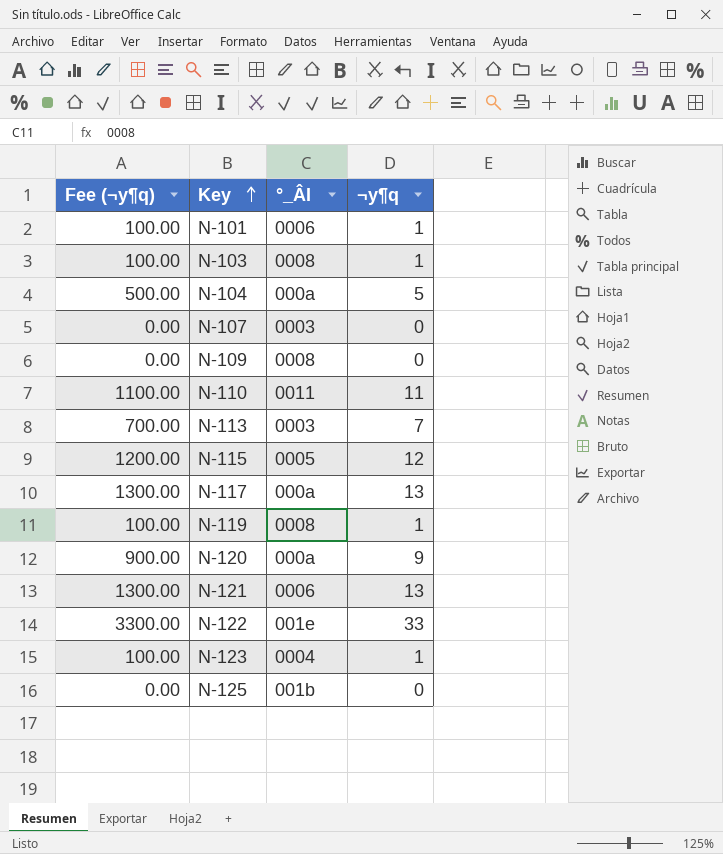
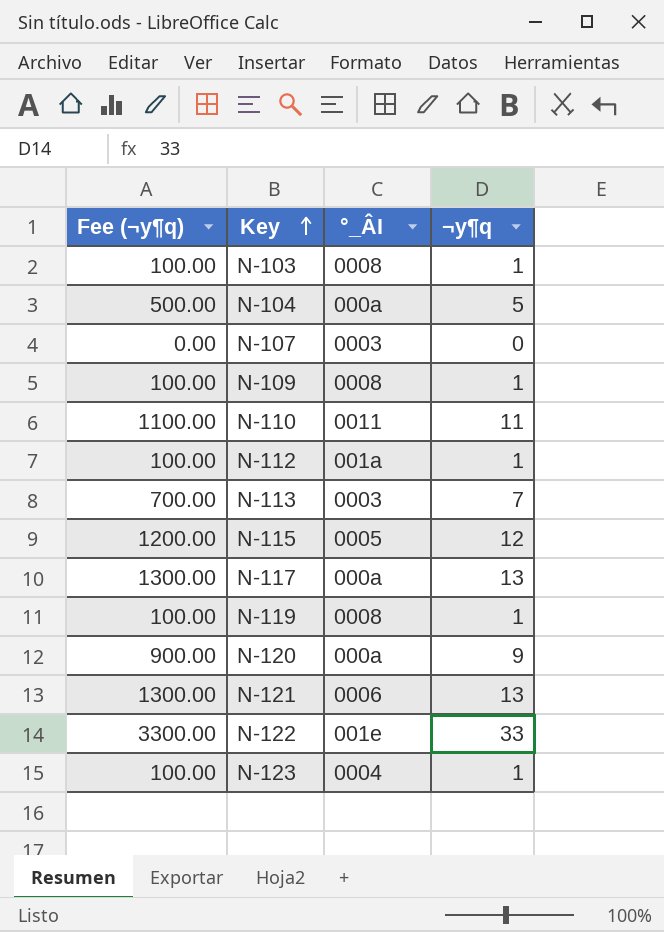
row N-101: 100.00 | 0006 | 1 -> none
row N-125: 0.00 | 001b | 0 -> none
N-109 | Fee (¬y¶q): 0.00 -> 100.00
N-109 | ¬y¶q: 0 -> 1
row N-112: none -> 100.00 | 001a | 1

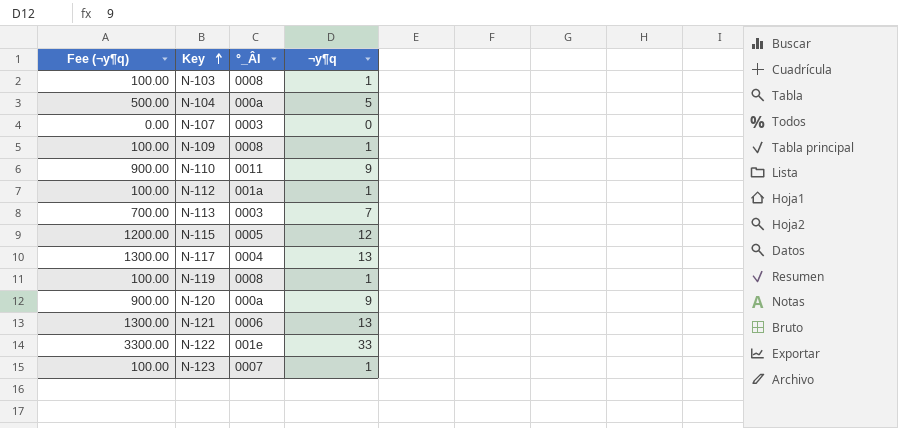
N-110 | Fee (¬y¶q): 1100.00 -> 900.00
N-110 | ¬y¶q: 11 -> 9
N-117 | °_ÂI: 000a -> 0004
N-123 | °_ÂI: 0004 -> 0007

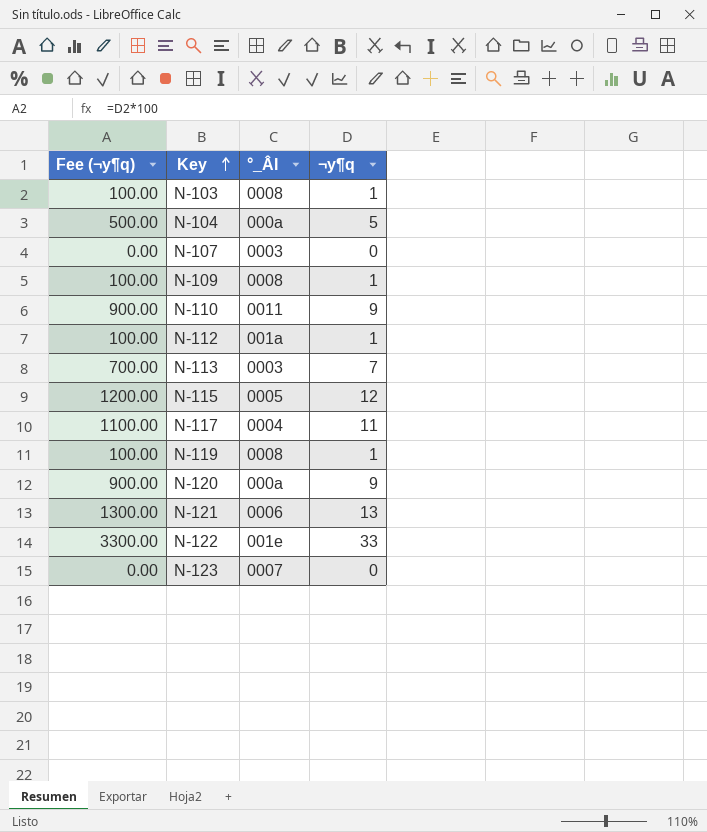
N-117 | Fee (¬y¶q): 1300.00 -> 1100.00
N-117 | ¬y¶q: 13 -> 11
N-123 | Fee (¬y¶q): 100.00 -> 0.00
N-123 | ¬y¶q: 1 -> 0

